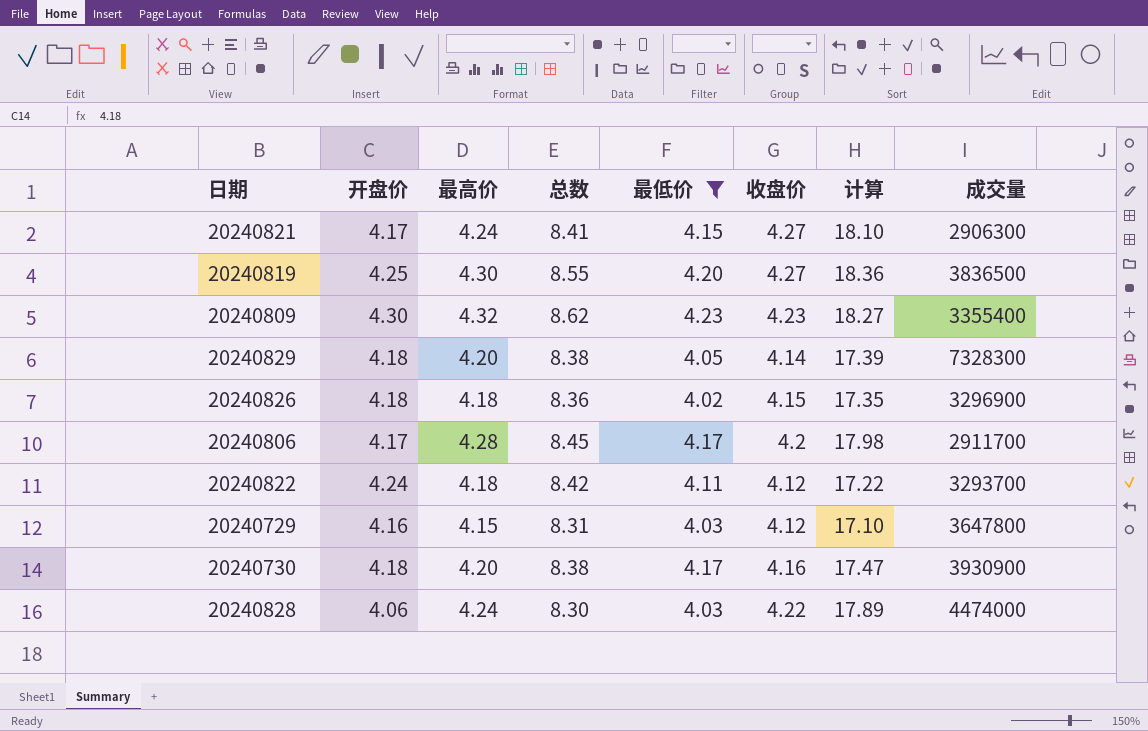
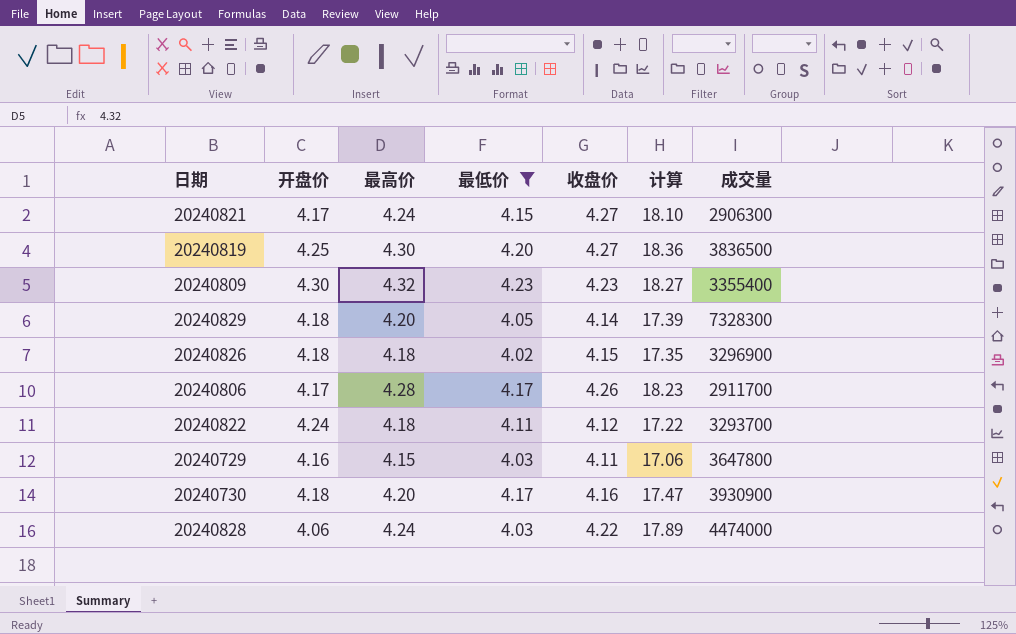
column 总数 | formula: [开盘价] + [最高价] -> none
20240806 | 收盘价: 4.2 -> 4.26
20240806 | 计算: 17.98 -> 18.23
20240729 | 收盘价: 4.12 -> 4.11
20240729 | 计算: 17.10 -> 17.06

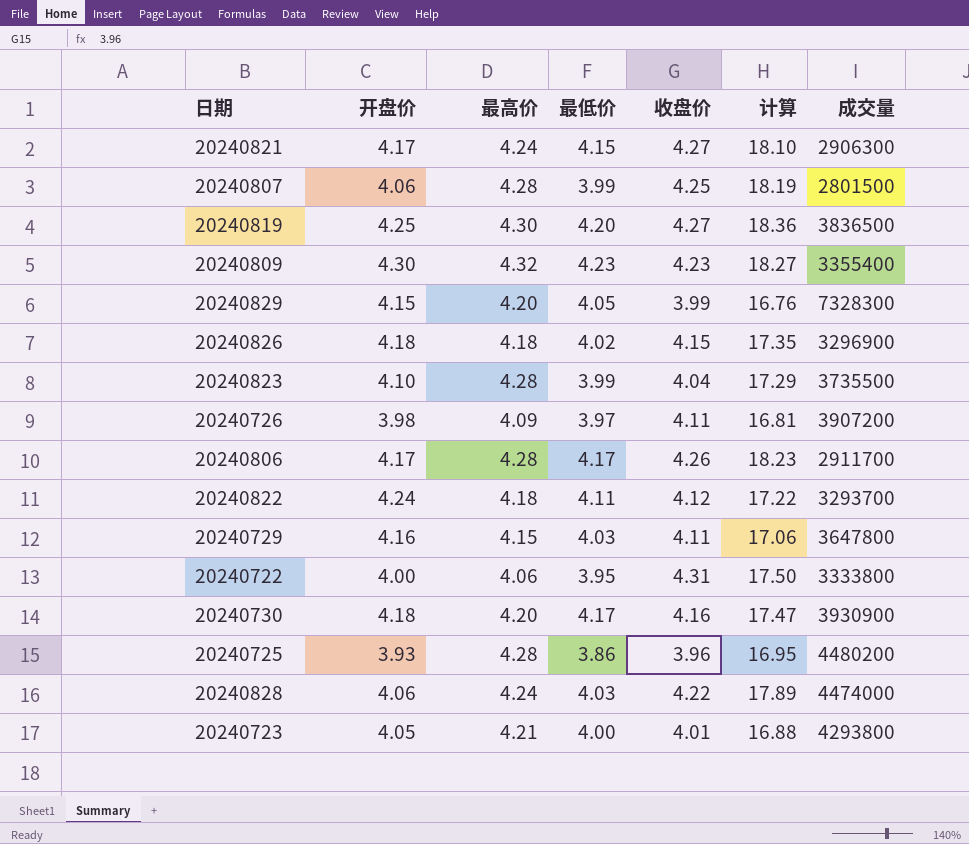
filter: 最低价 >= 4.02 -> none
20240829 | 开盘价: 4.18 -> 4.15
20240829 | 收盘价: 4.14 -> 3.99
20240829 | 计算: 17.39 -> 16.76

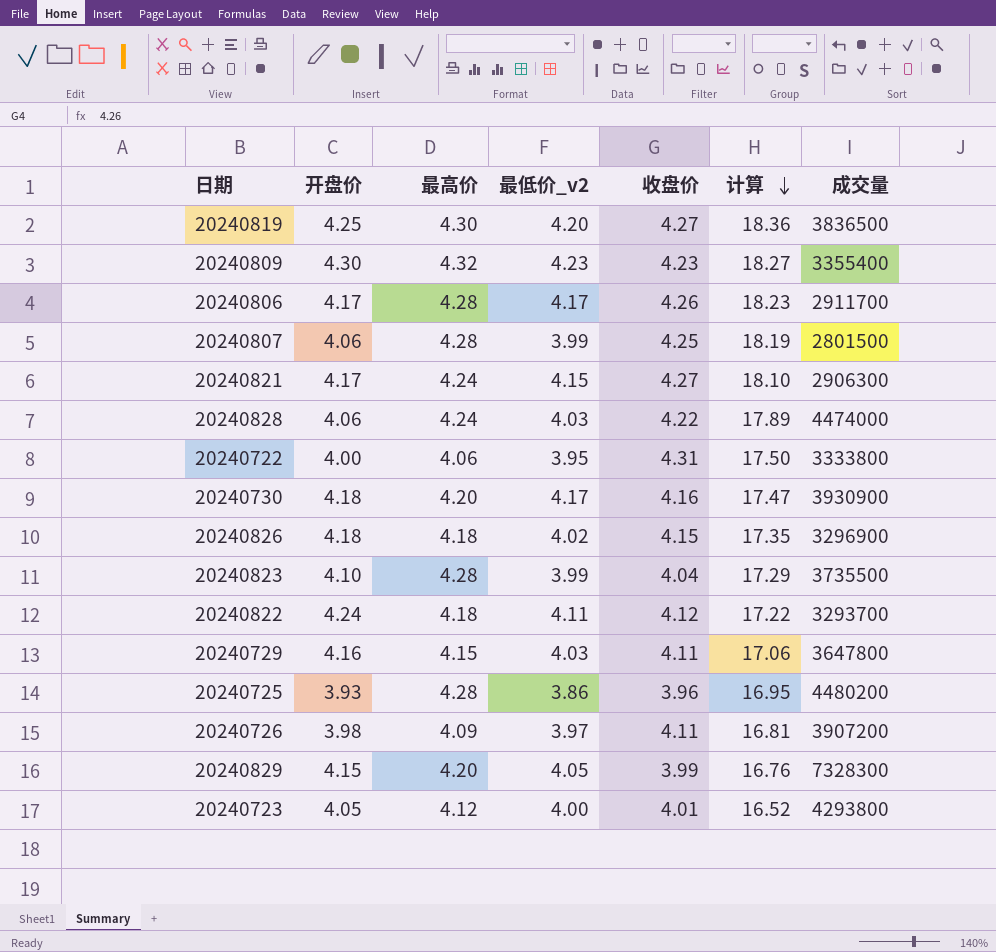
row order: none -> 计算 descending
column name: 最低价 -> 最低价_v2
20240723 | 最高价: 4.21 -> 4.12
20240723 | 计算: 16.88 -> 16.52

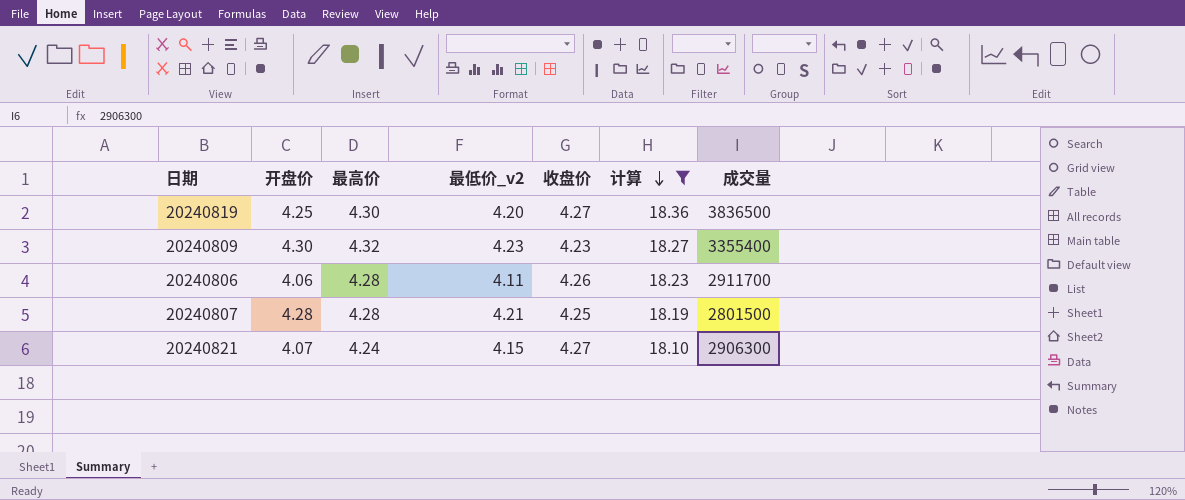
filter: none -> 计算 >= 18.10
20240806 | 开盘价: 4.17 -> 4.06
20240806 | 最低价_v2: 4.17 -> 4.11
20240807 | 开盘价: 4.06 -> 4.28
20240807 | 最低价_v2: 3.99 -> 4.21
20240821 | 开盘价: 4.17 -> 4.07

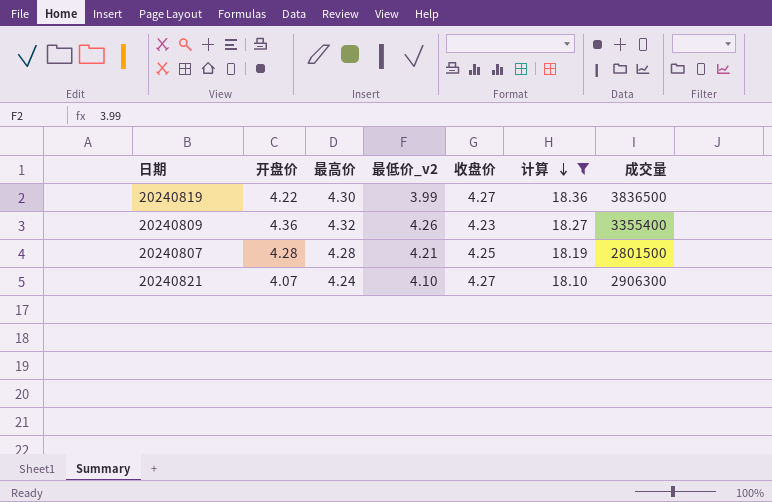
row 20240806: 4.06 | 4.28 | 4.11 | 4.26 | 18.23 | 2911700 -> none
20240819 | 开盘价: 4.25 -> 4.22
20240819 | 最低价_v2: 4.20 -> 3.99
20240809 | 开盘价: 4.30 -> 4.36
20240809 | 最低价_v2: 4.23 -> 4.26
20240821 | 最低价_v2: 4.15 -> 4.10

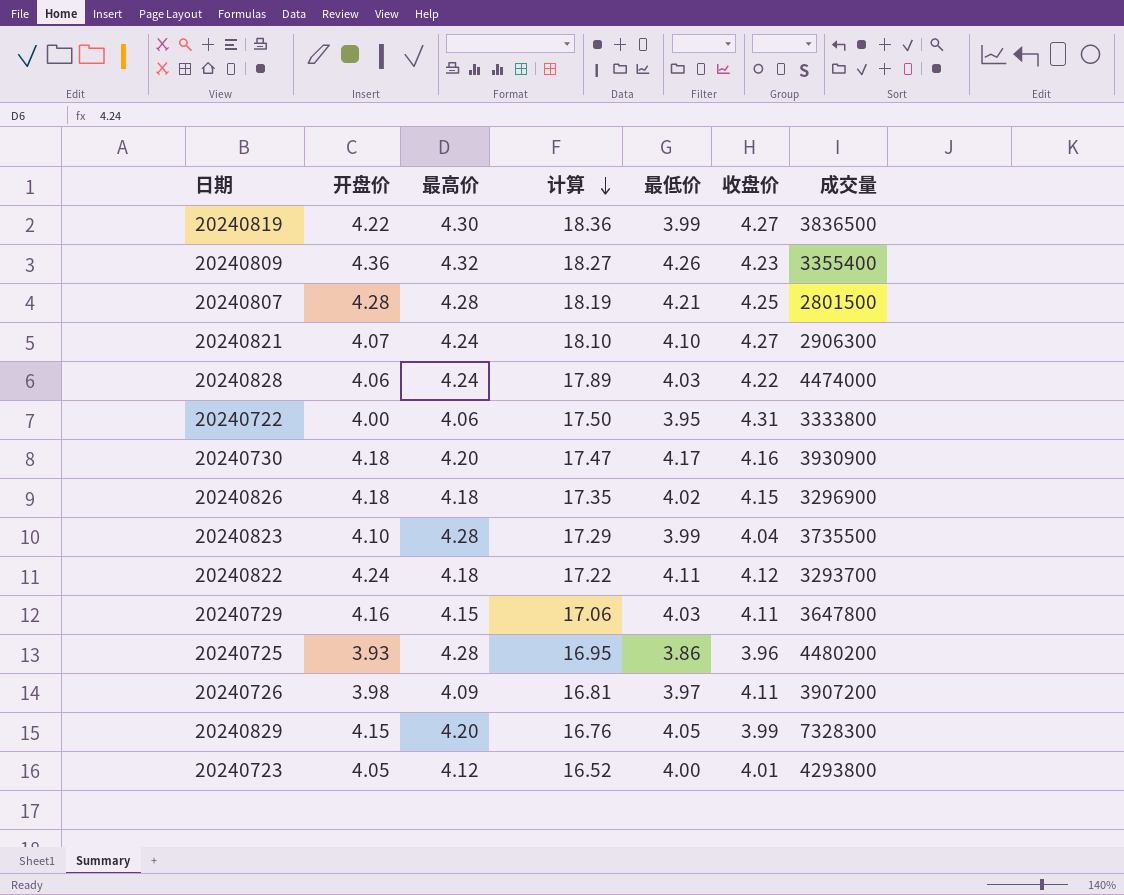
filter: 计算 >= 18.10 -> none
column 计算 | position: 6 -> 4
column name: 最低价_v2 -> 最低价

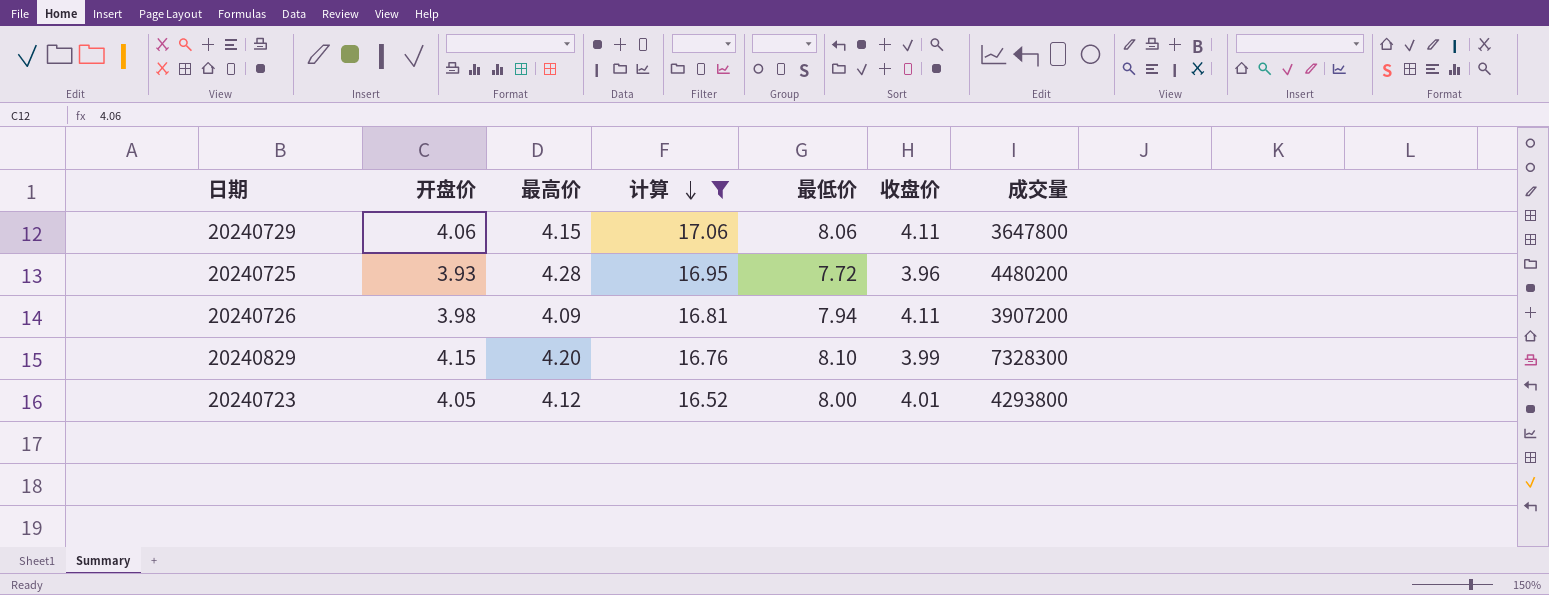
filter: none -> 计算 <= 17.06
20240729 | 开盘价: 4.16 -> 4.06
20240729 | 最低价: 4.03 -> 8.06
20240725 | 最低价: 3.86 -> 7.72
20240726 | 最低价: 3.97 -> 7.94
20240829 | 最低价: 4.05 -> 8.10
20240723 | 最低价: 4.00 -> 8.00

